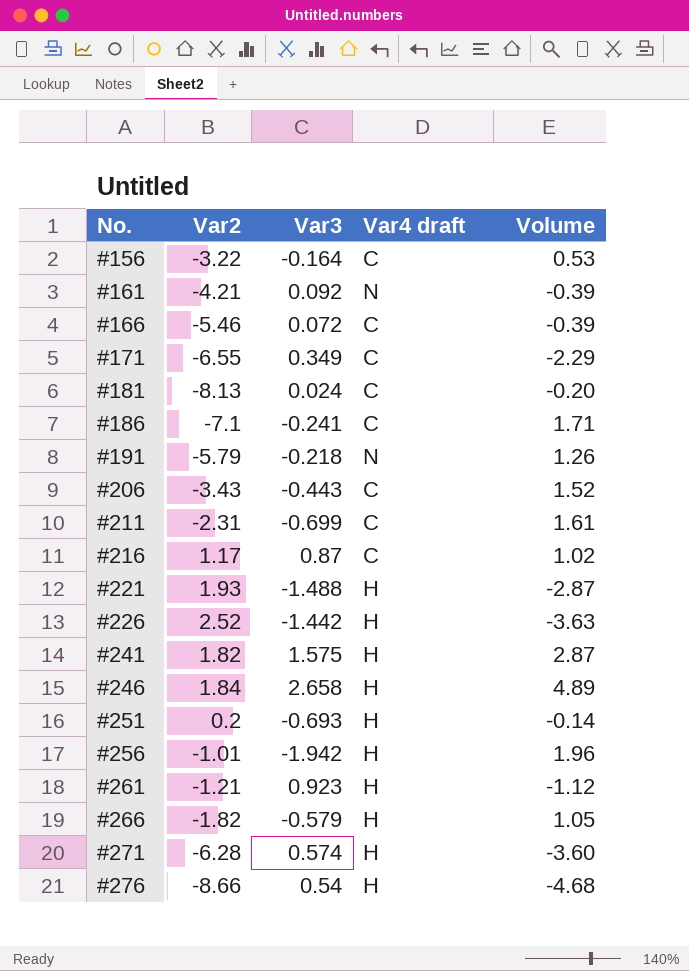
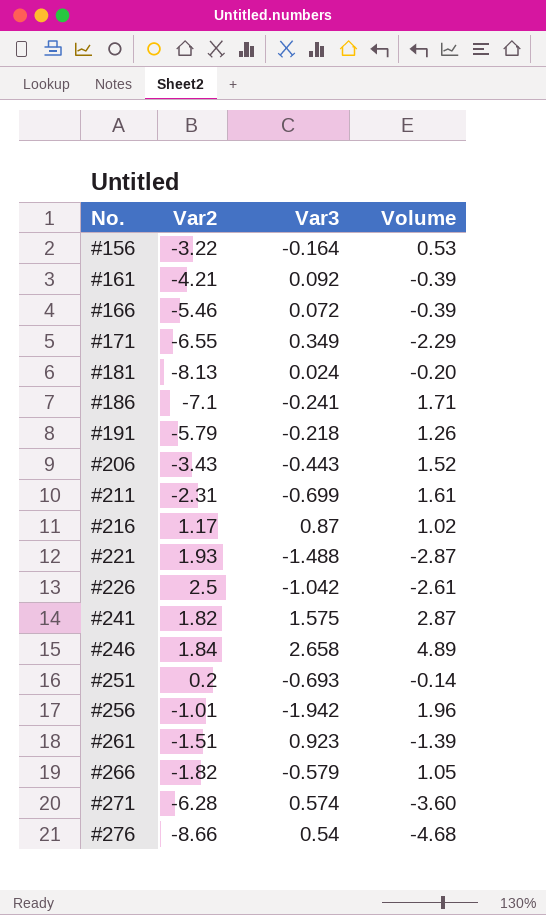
column Var4 draft | position: 4 -> none
#226 | Var2: 2.52 -> 2.5
#226 | Var3: -1.442 -> -1.042
#226 | Volume: -3.63 -> -2.61
#261 | Var2: -1.21 -> -1.51
#261 | Volume: -1.12 -> -1.39

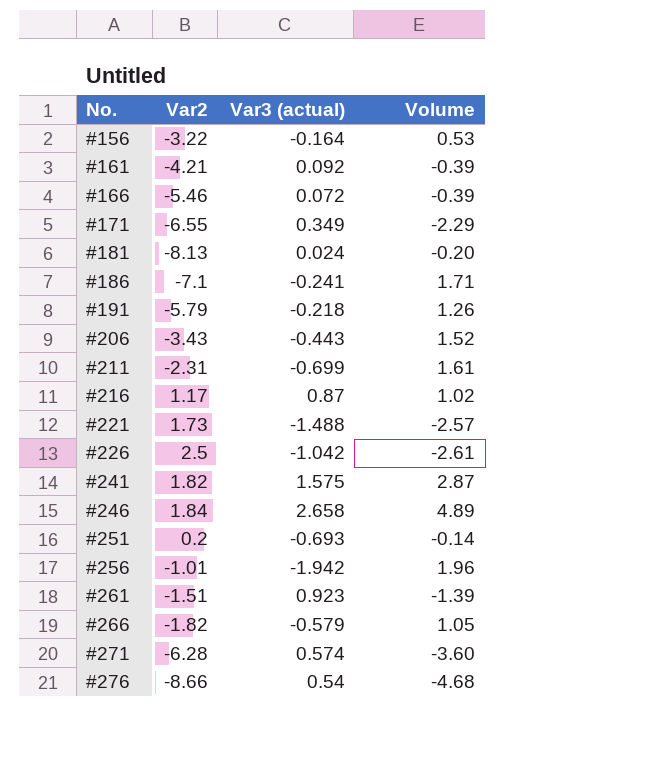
column name: Var3 -> Var3 (actual)
#221 | Var2: 1.93 -> 1.73
#221 | Volume: -2.87 -> -2.57

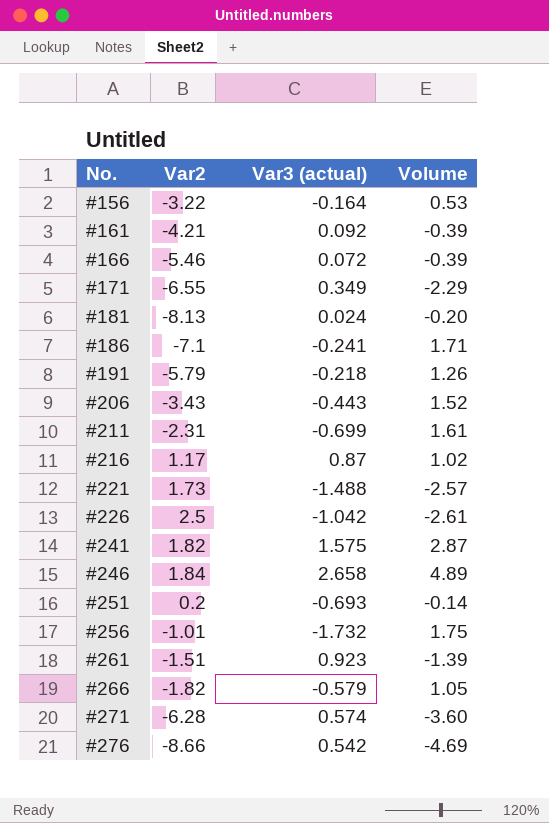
#256 | Var3 (actual): -1.942 -> -1.732
#256 | Volume: 1.96 -> 1.75
#276 | Var3 (actual): 0.54 -> 0.542
#276 | Volume: -4.68 -> -4.69

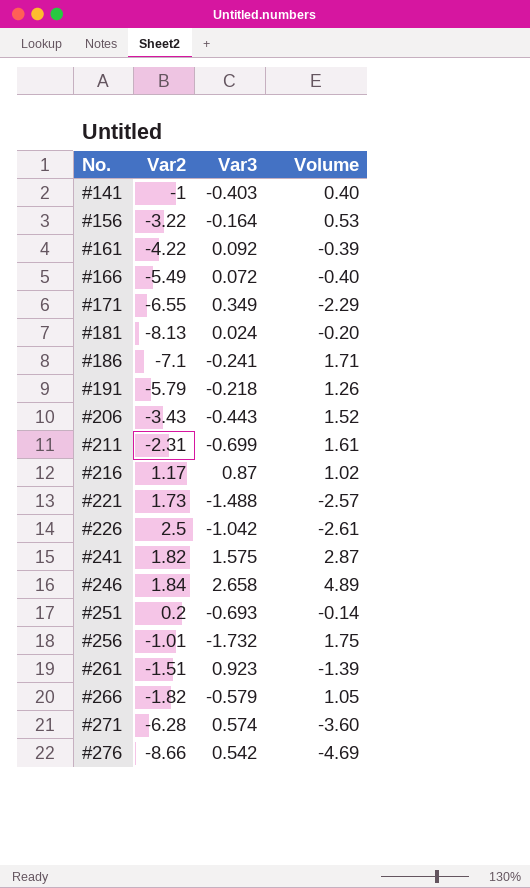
column name: Var3 (actual) -> Var3
row #141: none -> -1 | -0.403 | 0.40
#161 | Var2: -4.21 -> -4.22
#166 | Var2: -5.46 -> -5.49
#166 | Volume: -0.39 -> -0.40

